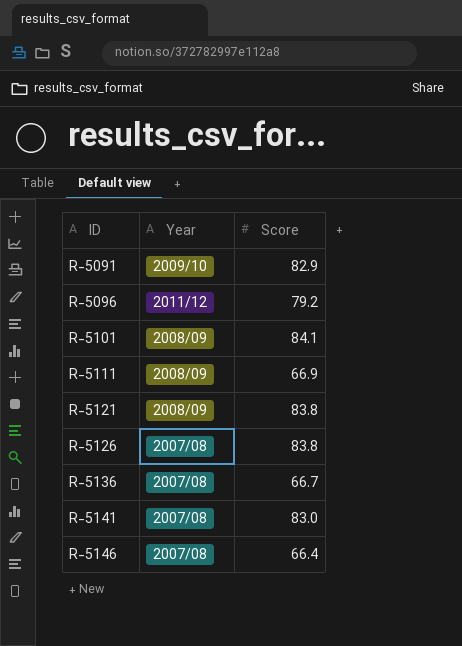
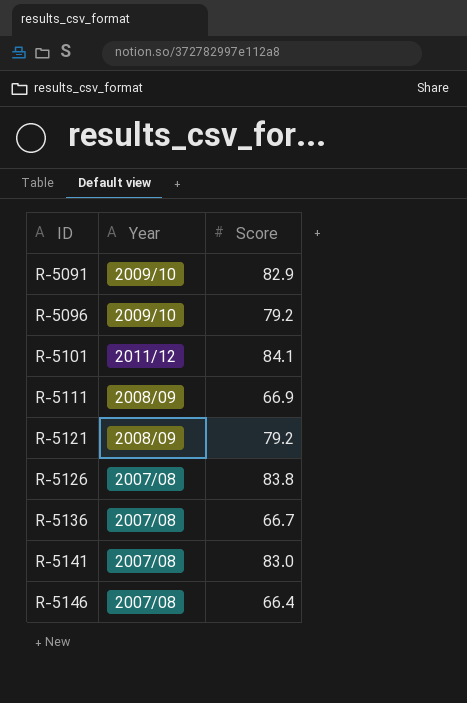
R-5096 | Year: 2011/12 -> 2009/10
R-5101 | Year: 2008/09 -> 2011/12
R-5121 | Score: 83.8 -> 79.2

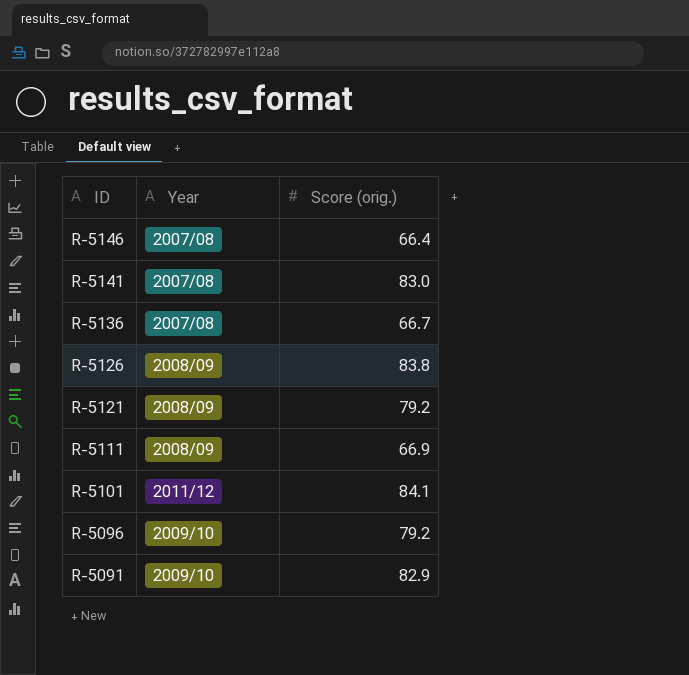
row order: ID ascending -> ID descending
column name: Score -> Score (orig.)
R-5126 | Year: 2007/08 -> 2008/09

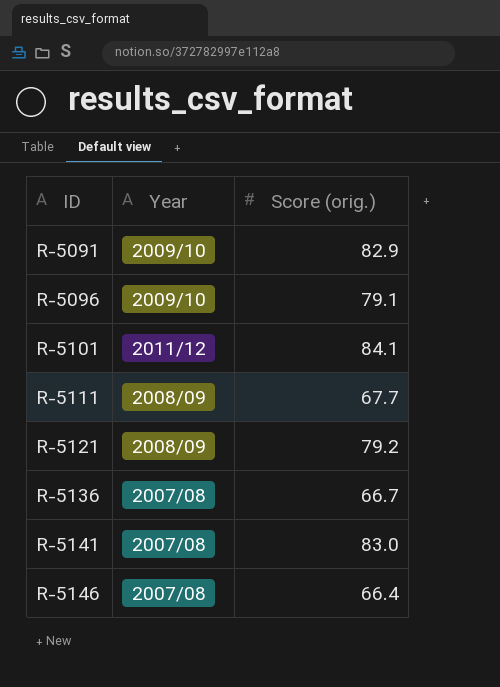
row order: ID descending -> ID ascending
row R-5126: 2008/09 | 83.8 -> none
R-5096 | Score (orig.): 79.2 -> 79.1
R-5111 | Score (orig.): 66.9 -> 67.7

